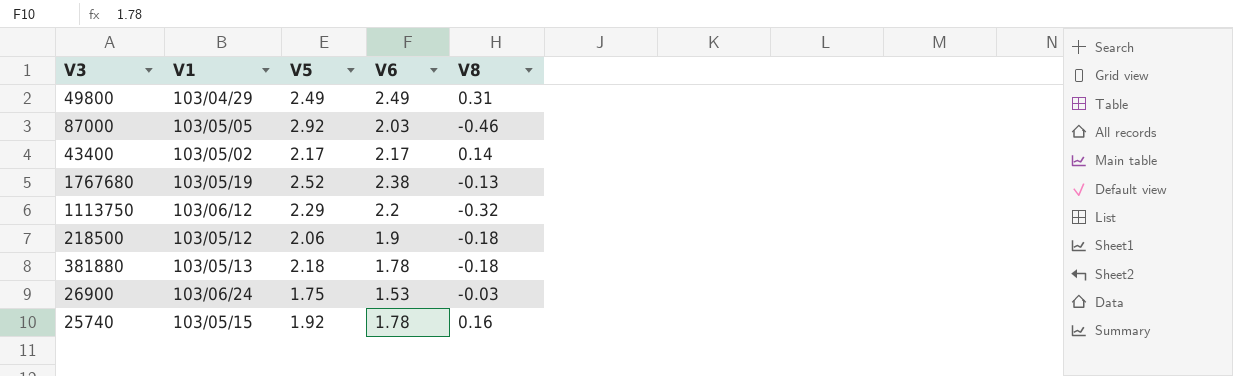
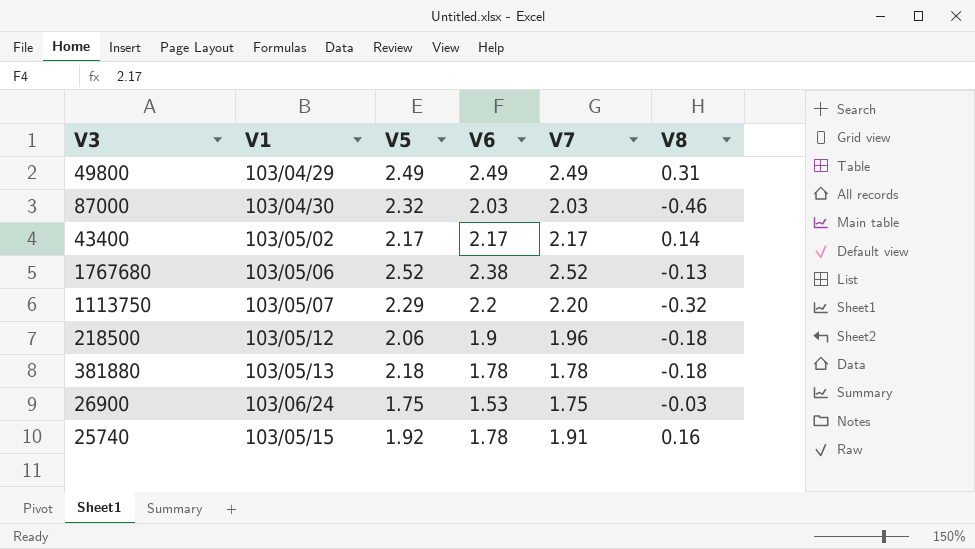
column V7 | position: none -> 5
87000 | V1: 103/05/05 -> 103/04/30
87000 | V5: 2.92 -> 2.32
1767680 | V1: 103/05/19 -> 103/05/06
1113750 | V1: 103/06/12 -> 103/05/07

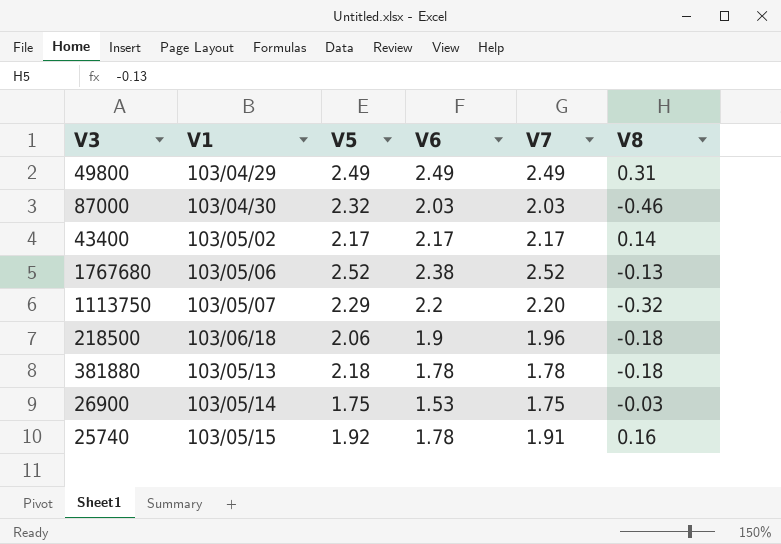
218500 | V1: 103/05/12 -> 103/06/18
26900 | V1: 103/06/24 -> 103/05/14

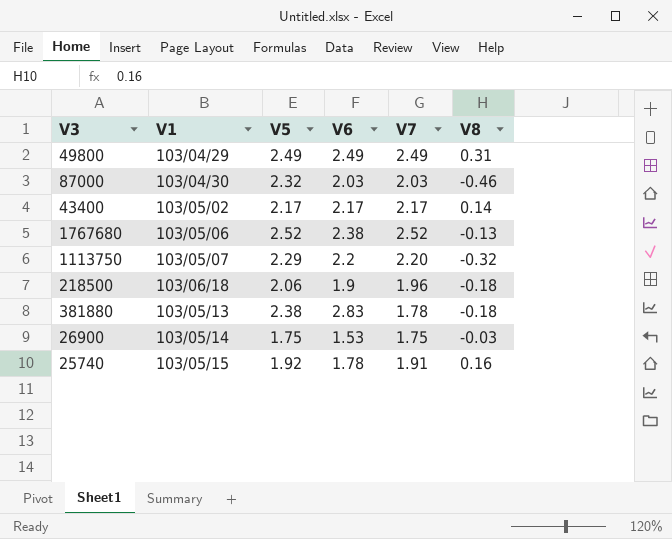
381880 | V5: 2.18 -> 2.38
381880 | V6: 1.78 -> 2.83

